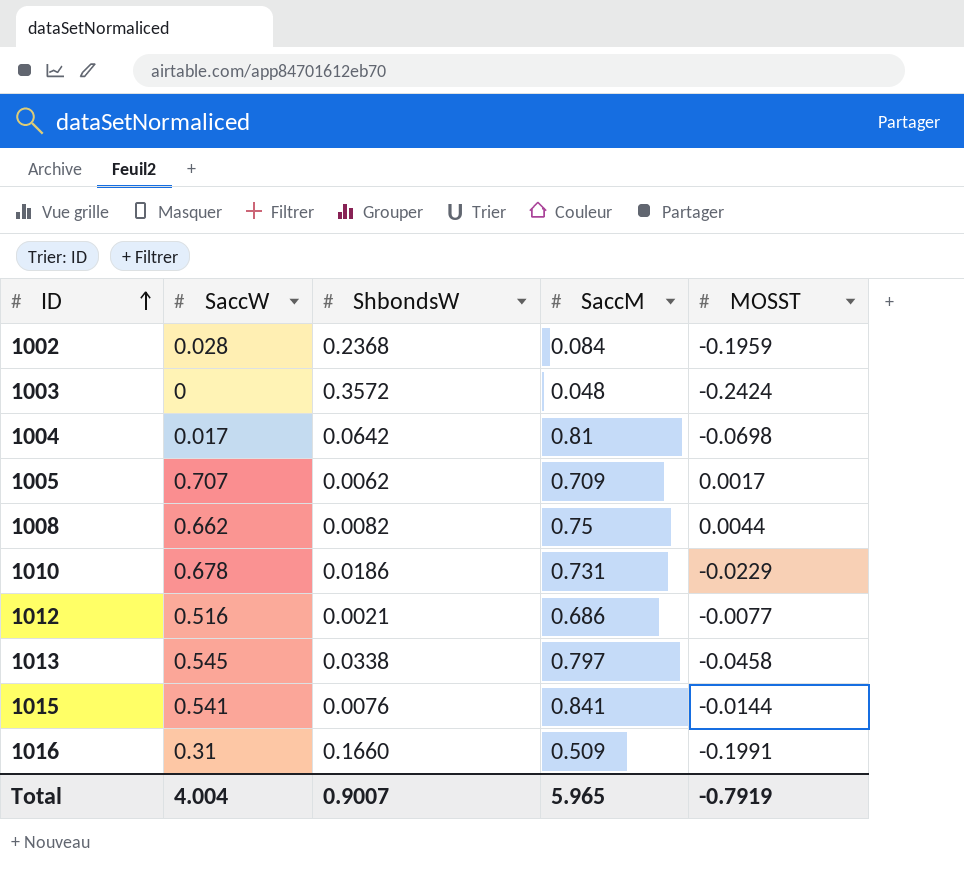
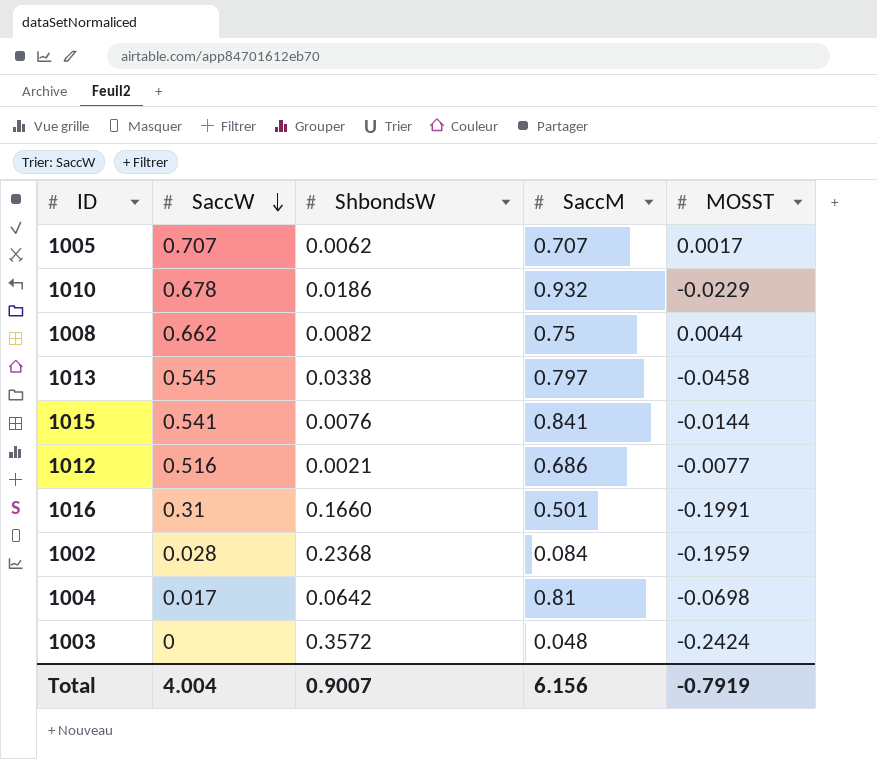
row order: ID ascending -> SaccW descending
1005 | SaccM: 0.709 -> 0.707
1010 | SaccM: 0.731 -> 0.932
1016 | SaccM: 0.509 -> 0.501
Total | SaccM: 5.965 -> 6.156

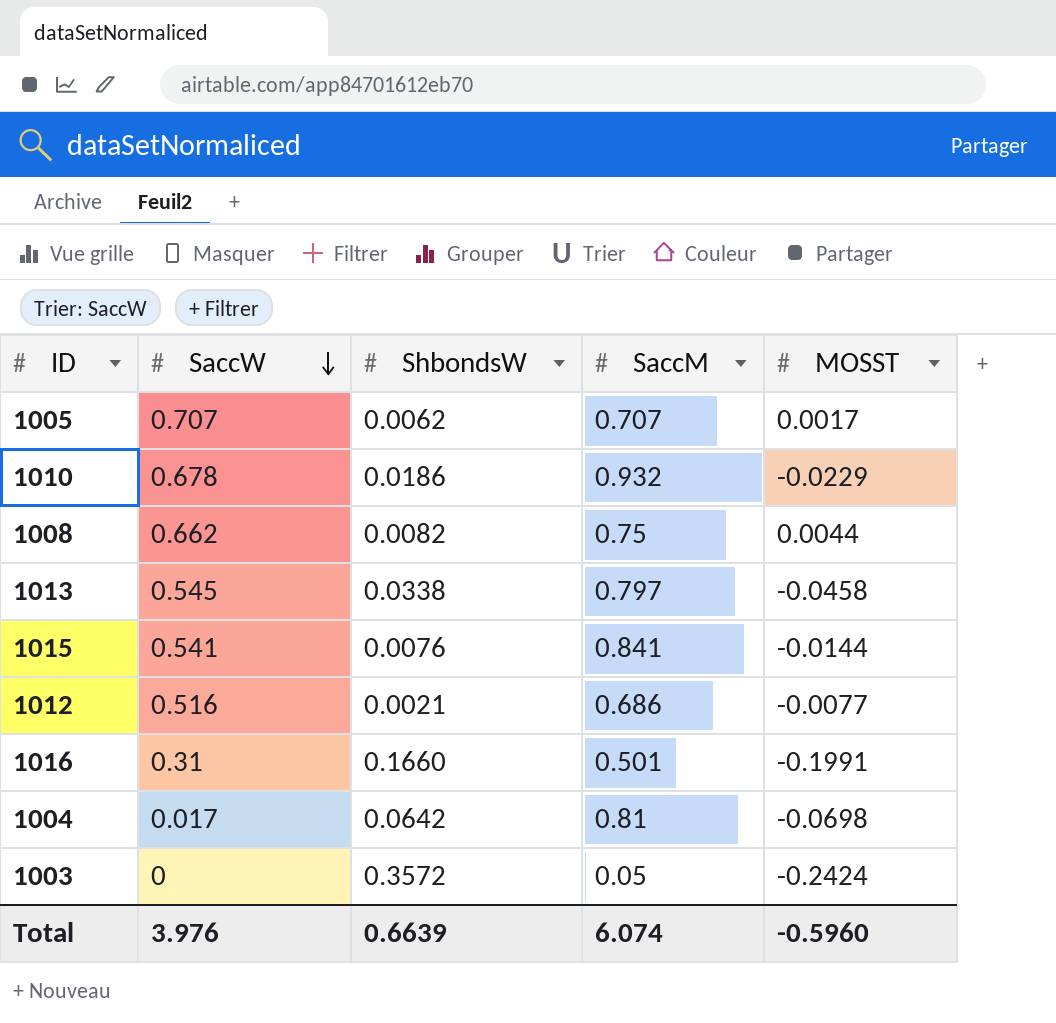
row 1002: 0.028 | 0.2368 | 0.084 | -0.1959 -> none
1003 | SaccM: 0.048 -> 0.05
Total | SaccW: 4.004 -> 3.976
Total | ShbondsW: 0.9007 -> 0.6639
Total | SaccM: 6.156 -> 6.074
Total | MOSST: -0.7919 -> -0.5960

